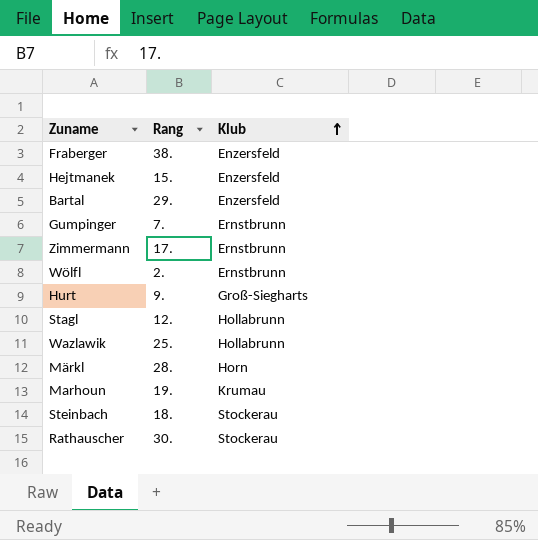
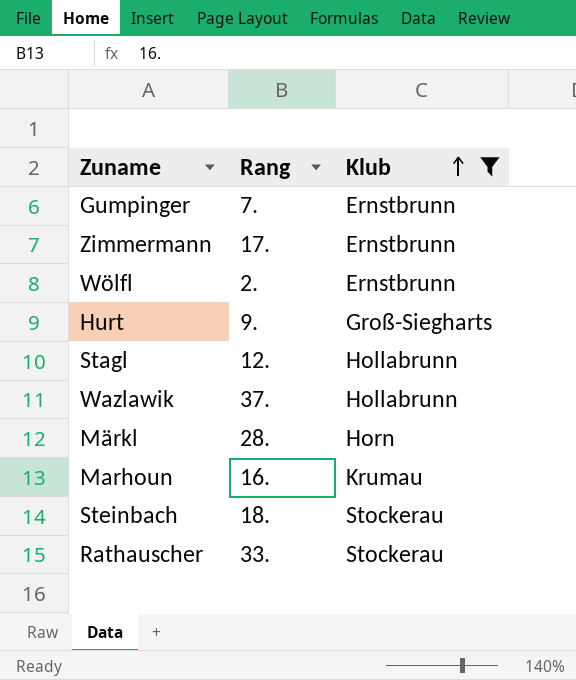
filter: none -> Klub != Enzersfeld
Wazlawik | Rang: 25. -> 37.
Marhoun | Rang: 19. -> 16.
Rathauscher | Rang: 30. -> 33.

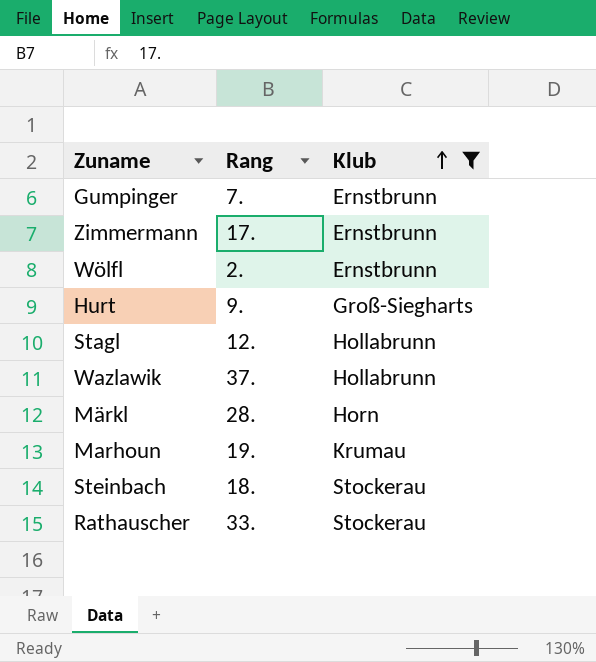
Marhoun | Rang: 16. -> 19.

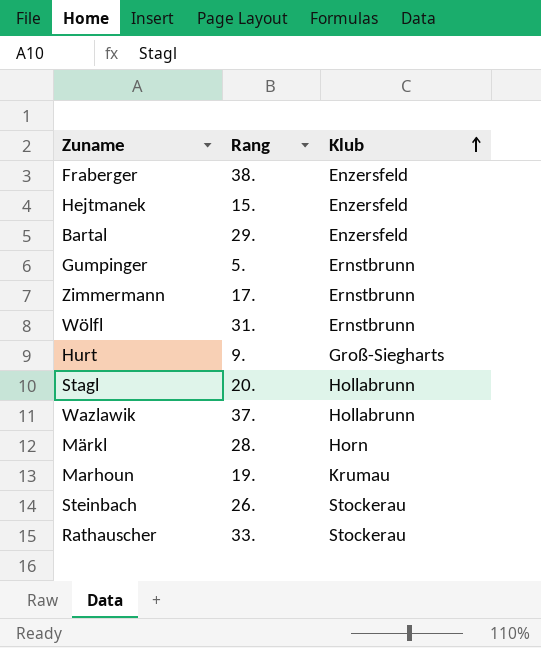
filter: Klub != Enzersfeld -> none
Gumpinger | Rang: 7. -> 5.
Wölfl | Rang: 2. -> 31.
Stagl | Rang: 12. -> 20.
Steinbach | Rang: 18. -> 26.

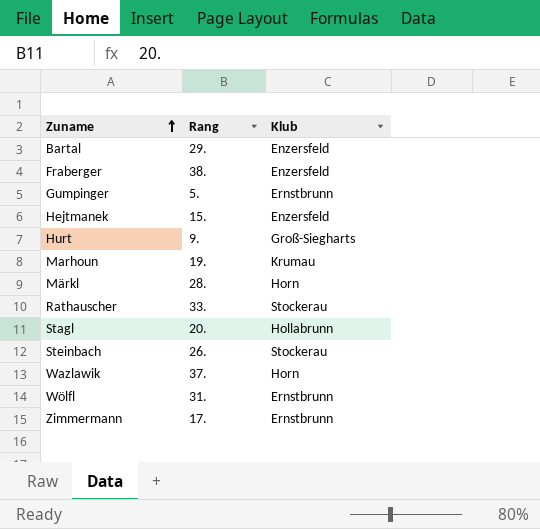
row order: Klub ascending -> Zuname ascending
Wazlawik | Klub: Hollabrunn -> Horn

